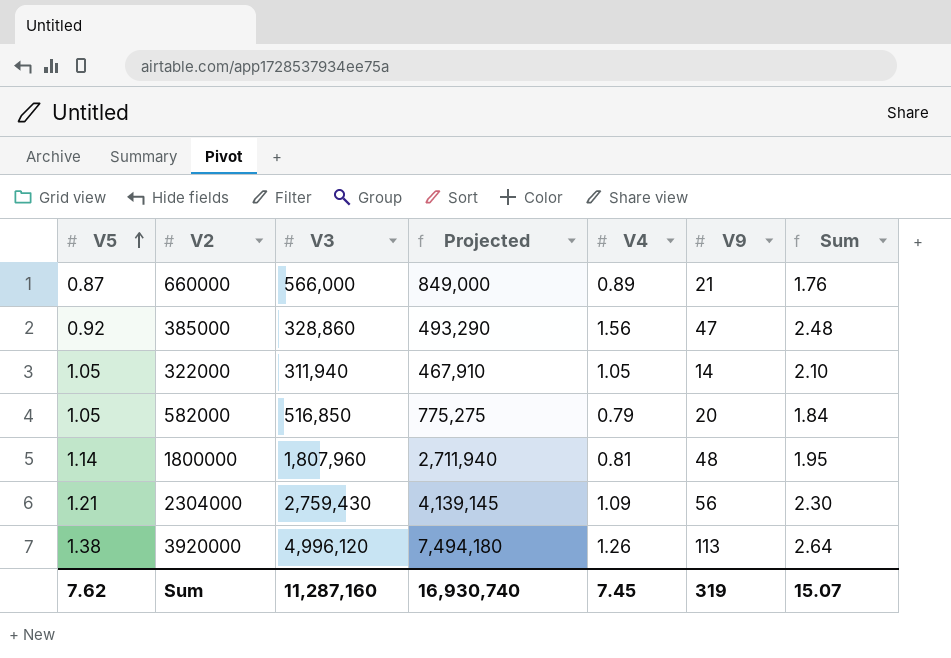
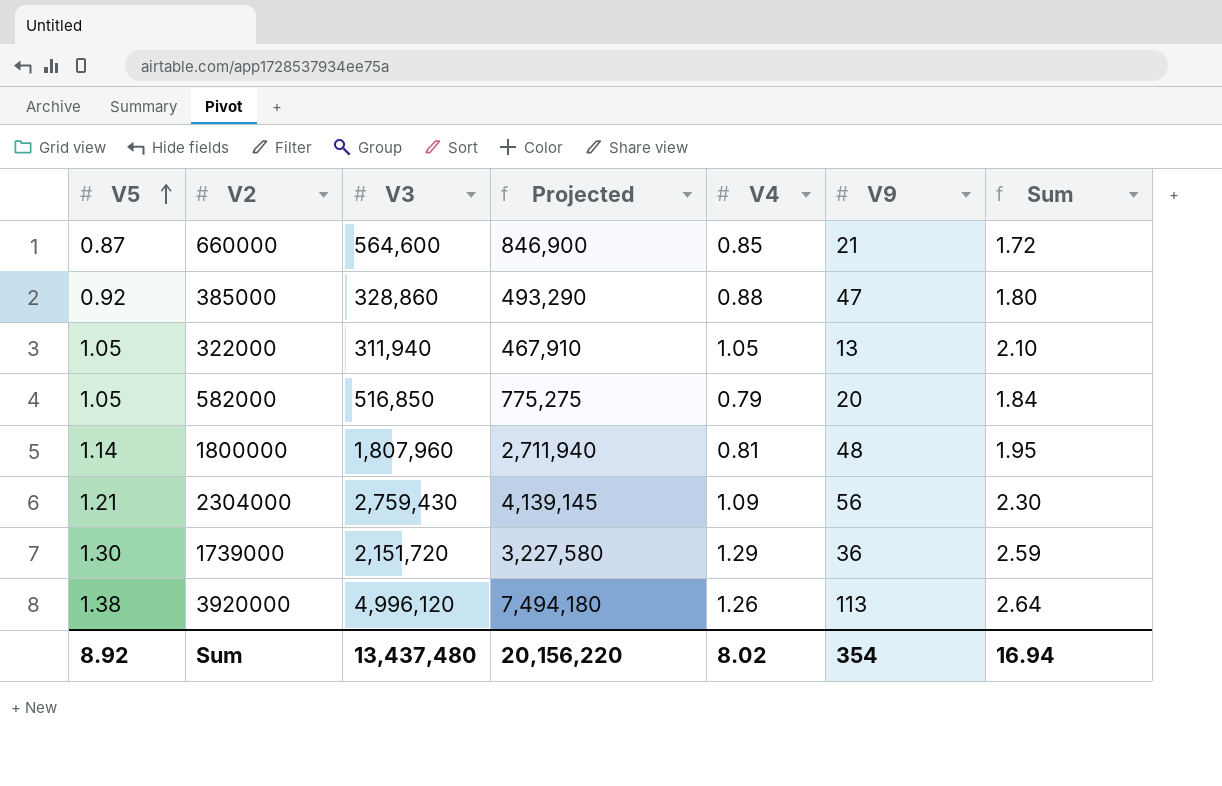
660000 | V3: 566,000 -> 564,600
660000 | Projected: 849,000 -> 846,900
660000 | V4: 0.89 -> 0.85
660000 | Sum: 1.76 -> 1.72
385000 | V4: 1.56 -> 0.88
385000 | Sum: 2.48 -> 1.80
322000 | V9: 14 -> 13
row 1739000: none -> 1.30 | 2,151,720 | 3,227,580 | 1.29 | 36 | 2.59
Sum | V5: 7.62 -> 8.92
Sum | V3: 11,287,160 -> 13,437,480
Sum | Projected: 16,930,740 -> 20,156,220
Sum | V4: 7.45 -> 8.02
Sum | V9: 319 -> 354
Sum | Sum: 15.07 -> 16.94

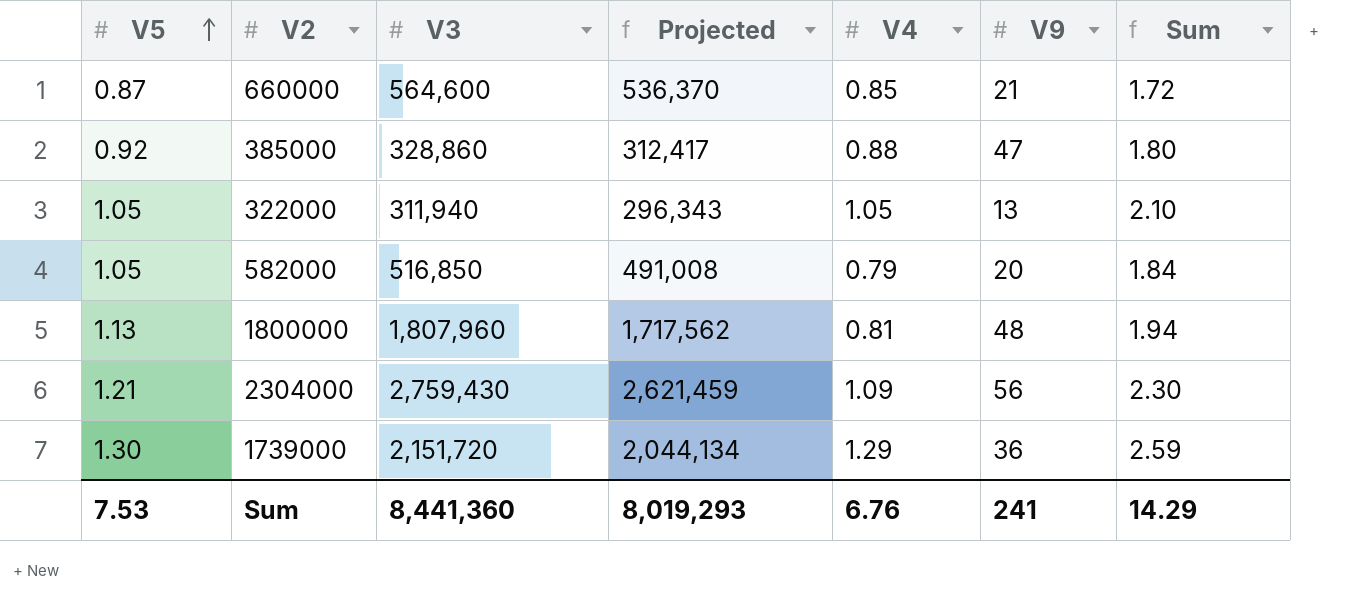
column Projected | formula: [V3] * 1.5 -> [V3] * 0.95
row 3920000: 1.38 | 4,996,120 | 7,494,180 | 1.26 | 113 | 2.64 -> none
1800000 | V5: 1.14 -> 1.13
1800000 | Sum: 1.95 -> 1.94
Sum | V5: 8.92 -> 7.53
Sum | V3: 13,437,480 -> 8,441,360
Sum | Projected: 20,156,220 -> 8,019,293
Sum | V4: 8.02 -> 6.76
Sum | V9: 354 -> 241
Sum | Sum: 16.94 -> 14.29

